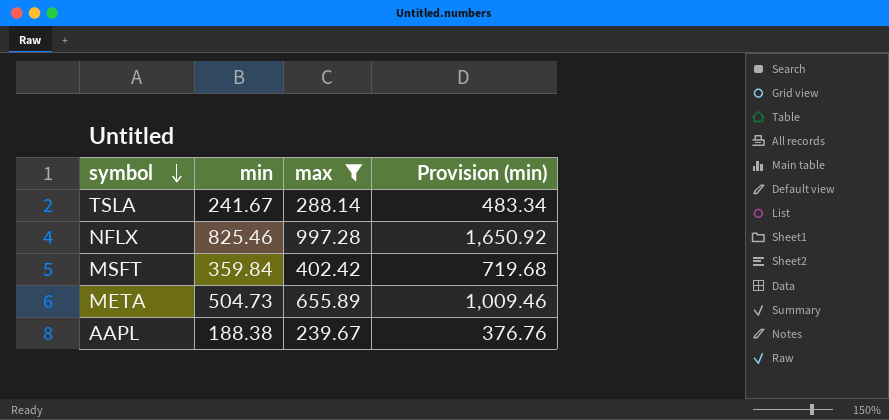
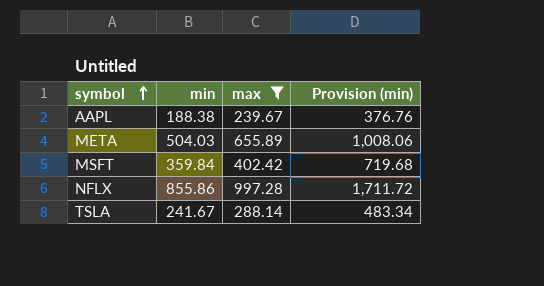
row order: symbol descending -> symbol ascending
META | min: 504.73 -> 504.03
META | Provision (min): 1,009.46 -> 1,008.06
NFLX | min: 825.46 -> 855.86
NFLX | Provision (min): 1,650.92 -> 1,711.72

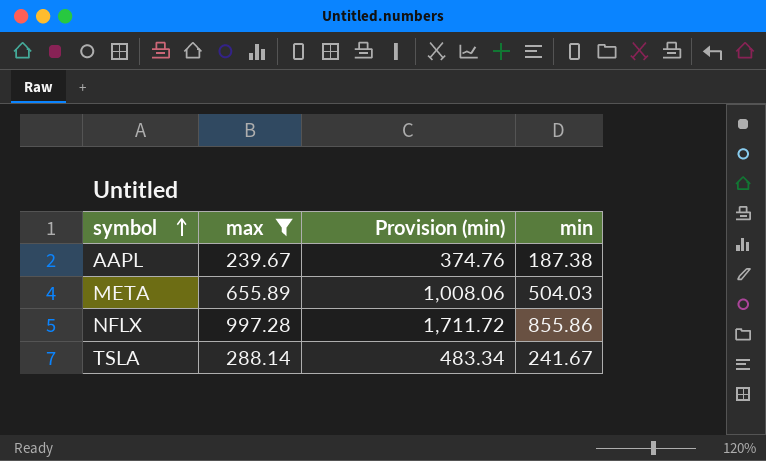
column min | position: 2 -> 4
row MSFT: 359.84 | 402.42 | 719.68 -> none
AAPL | Provision (min): 376.76 -> 374.76
AAPL | min: 188.38 -> 187.38

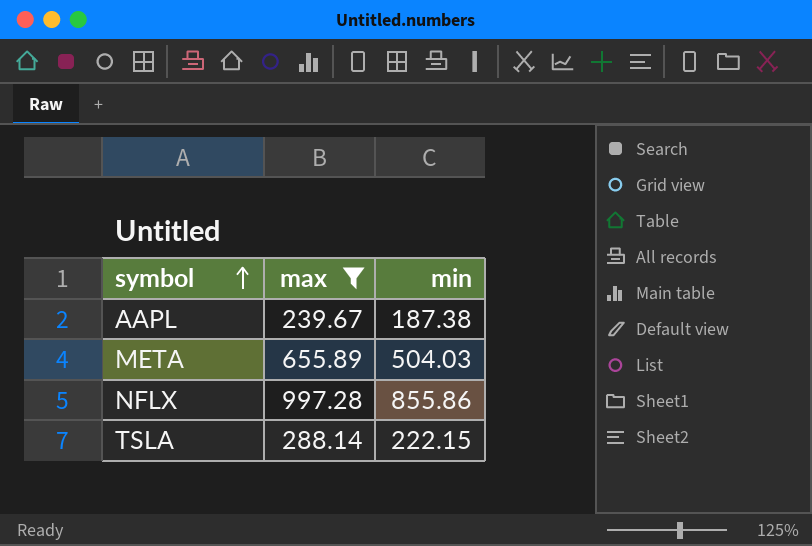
column Provision (min) | formula: [min] * 2 -> none
TSLA | min: 241.67 -> 222.15

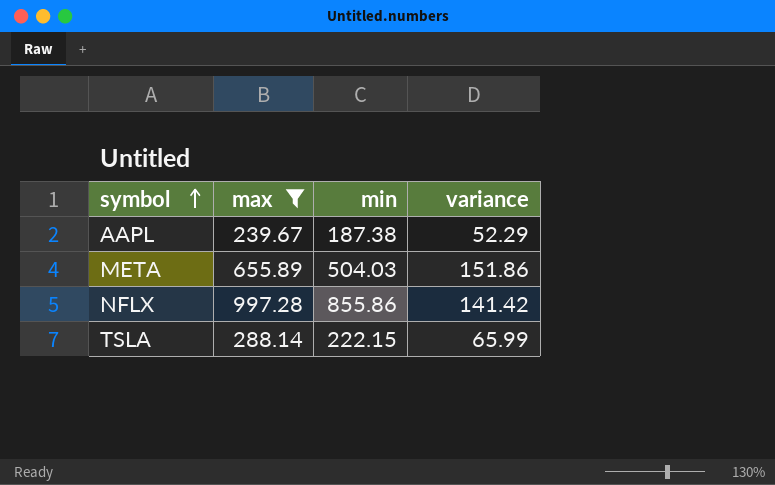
column variance | formula: none -> [max] - [min]

